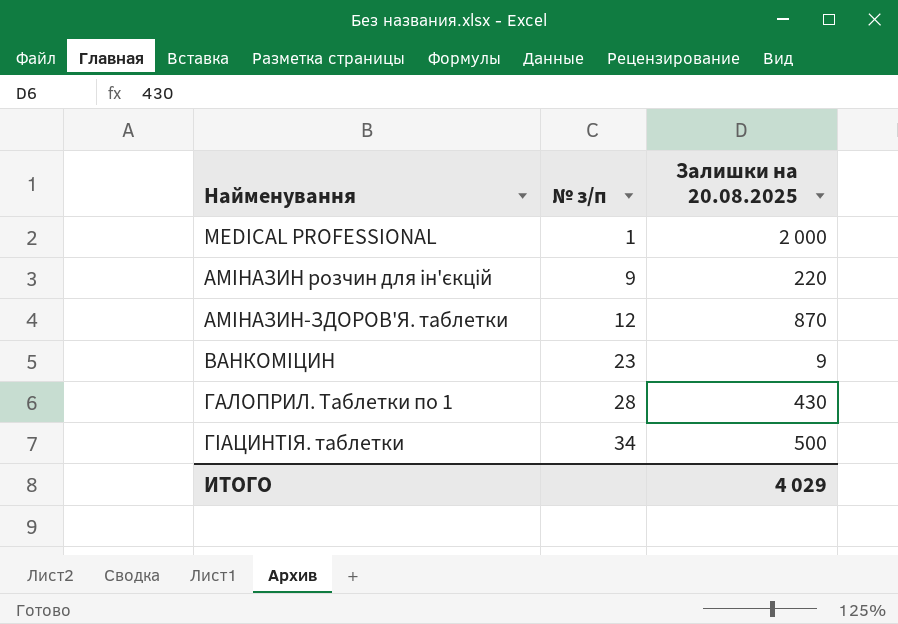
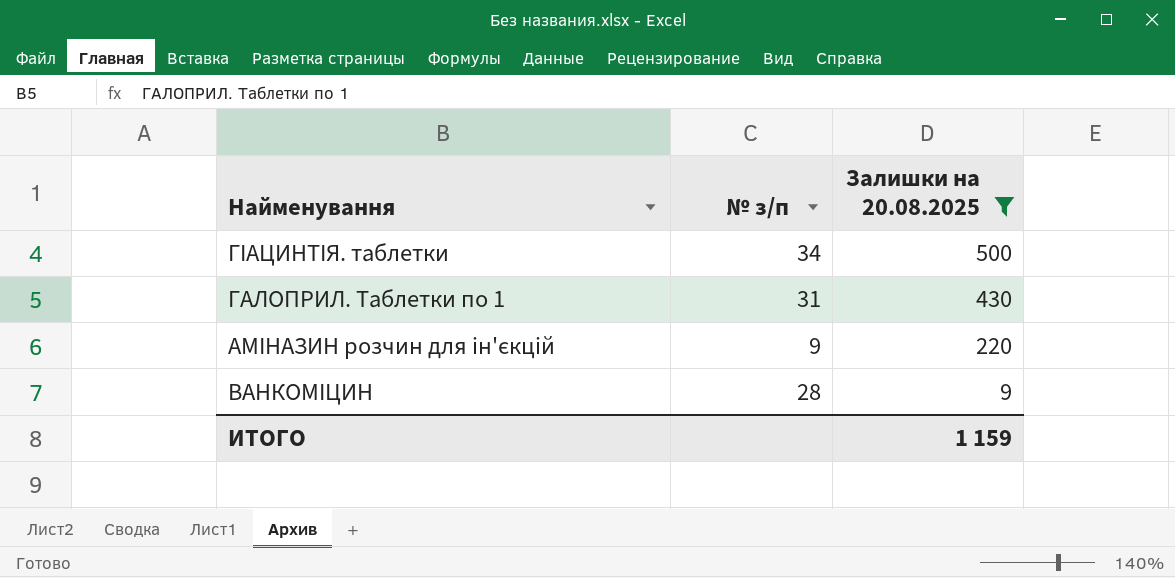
filter: none -> Залишки на 20.08.2025 <= 500
row order: Найменування ascending -> Залишки на 20.08.2025 descending
ГАЛОПРИЛ. Таблетки по 1 | № з/п: 28 -> 31
ВАНКОМІЦИН | № з/п: 23 -> 28
ИТОГО | Залишки на 20.08.2025: 4 029 -> 1 159

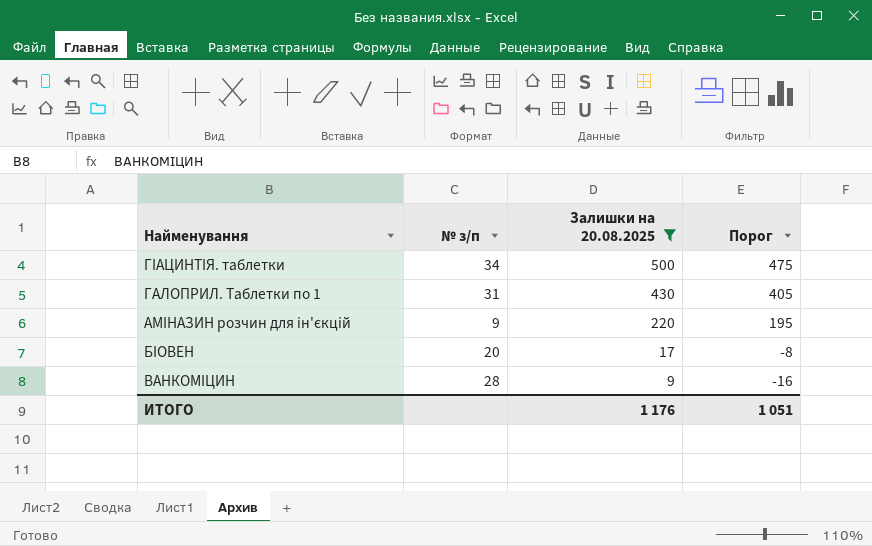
column Порог | formula: none -> [Залишки на 20.08.2025] - 25
row БІОВЕН: none -> 20 | 17 | -8
ИТОГО | Залишки на 20.08.2025: 1 159 -> 1 176

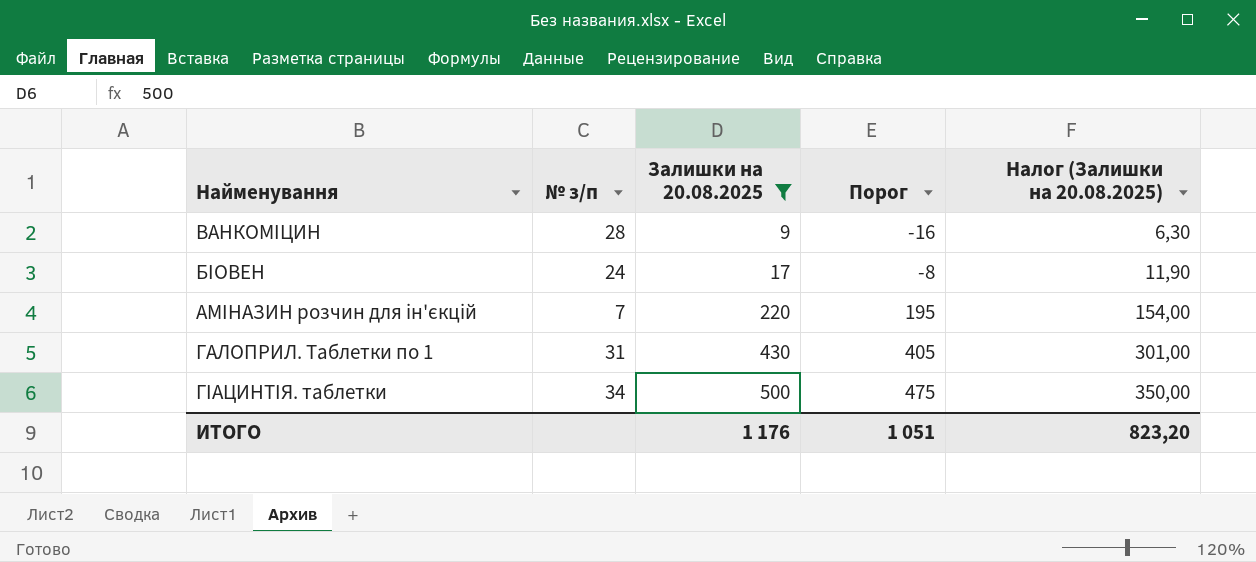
row order: Залишки на 20.08.2025 descending -> Залишки на 20.08.2025 ascending
column Налог (Залишки на 20.08.2025) | formula: none -> [Залишки на 20.08.2025] * 0,7
БІОВЕН | № з/п: 20 -> 24
АМІНАЗИН розчин для ін'єкцій | № з/п: 9 -> 7

